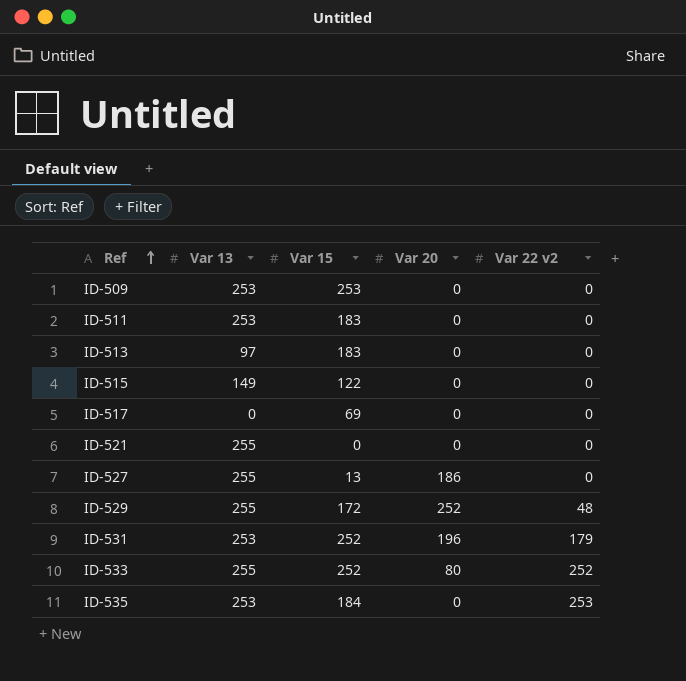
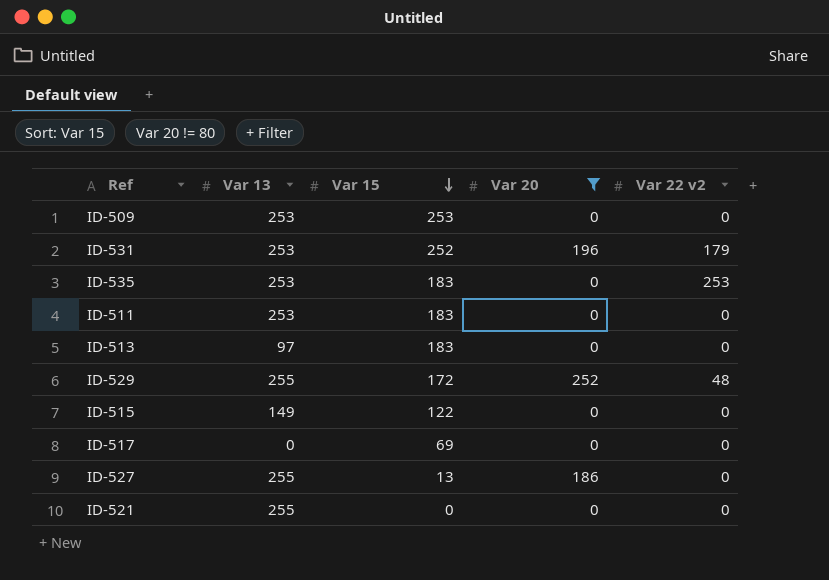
filter: none -> Var 20 != 80
row order: Ref ascending -> Var 15 descending
ID-535 | Var 15: 184 -> 183

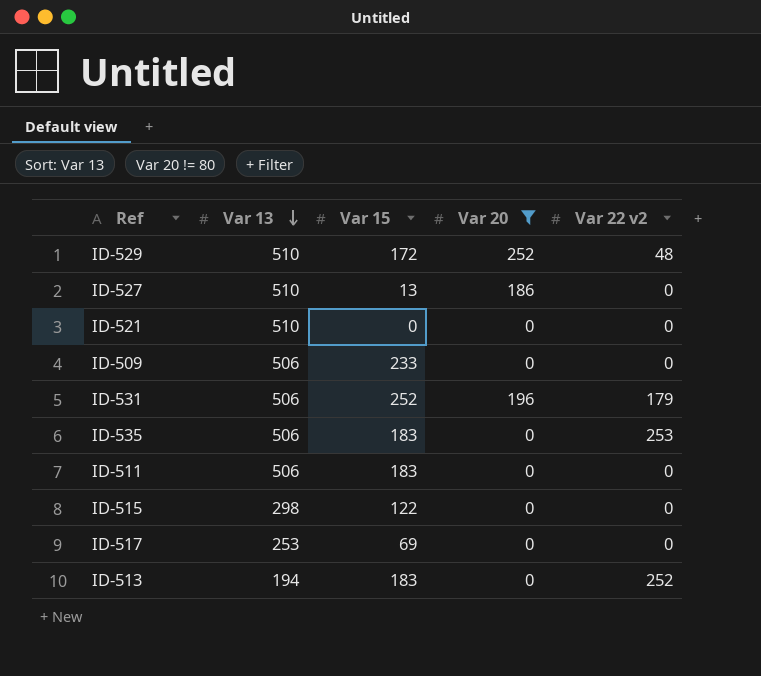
row order: Var 15 descending -> Var 13 descending
ID-529 | Var 13: 255 -> 510
ID-527 | Var 13: 255 -> 510
ID-521 | Var 13: 255 -> 510
ID-509 | Var 13: 253 -> 506
ID-509 | Var 15: 253 -> 233
ID-531 | Var 13: 253 -> 506
ID-535 | Var 13: 253 -> 506
ID-511 | Var 13: 253 -> 506
ID-515 | Var 13: 149 -> 298
ID-517 | Var 13: 0 -> 253
ID-513 | Var 13: 97 -> 194
ID-513 | Var 22 v2: 0 -> 252

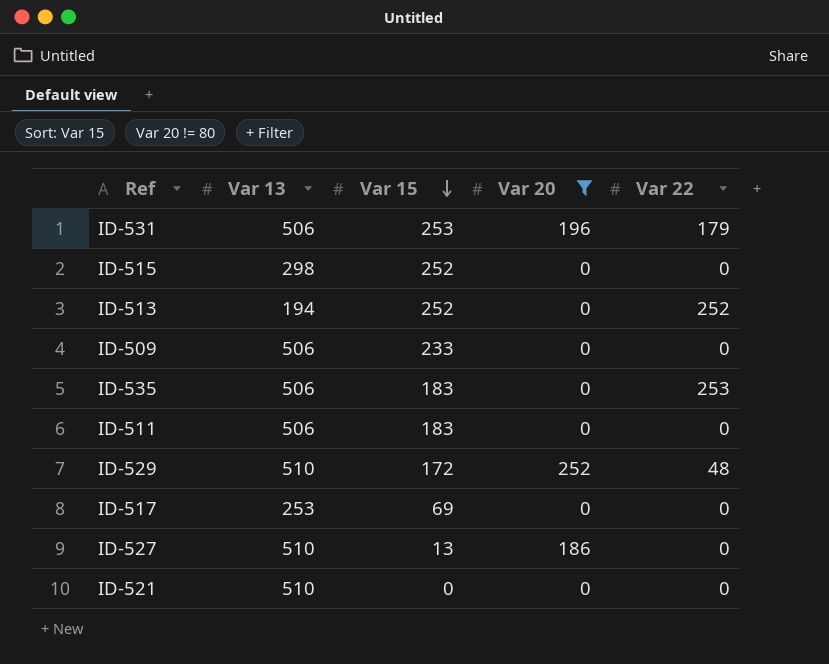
row order: Var 13 descending -> Var 15 descending
column name: Var 22 v2 -> Var 22
ID-531 | Var 15: 252 -> 253
ID-515 | Var 15: 122 -> 252
ID-513 | Var 15: 183 -> 252

